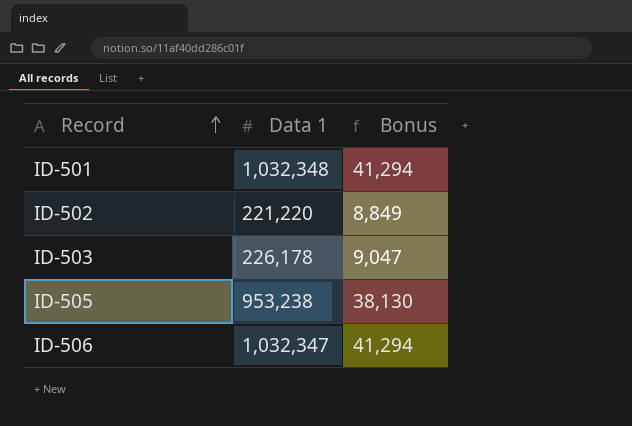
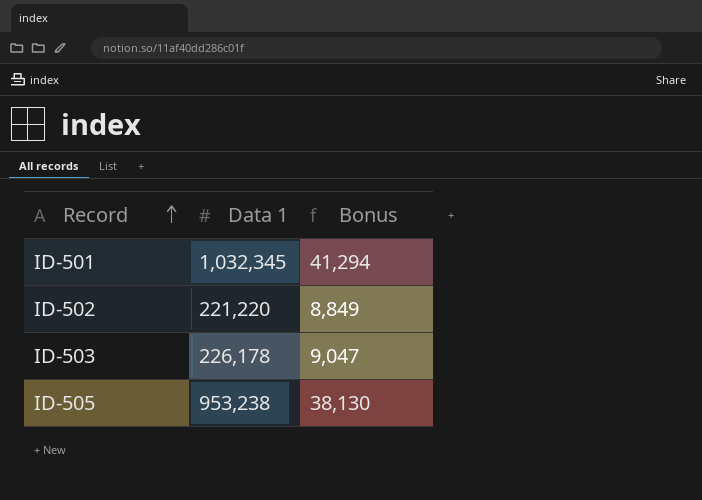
row ID-506: 1,032,347 | 41,294 -> none
ID-501 | Data 1: 1,032,348 -> 1,032,345

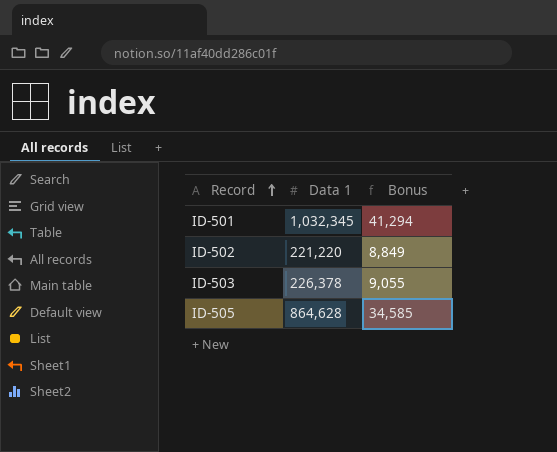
ID-503 | Data 1: 226,178 -> 226,378
ID-503 | Bonus: 9,047 -> 9,055
ID-505 | Data 1: 953,238 -> 864,628
ID-505 | Bonus: 38,130 -> 34,585

